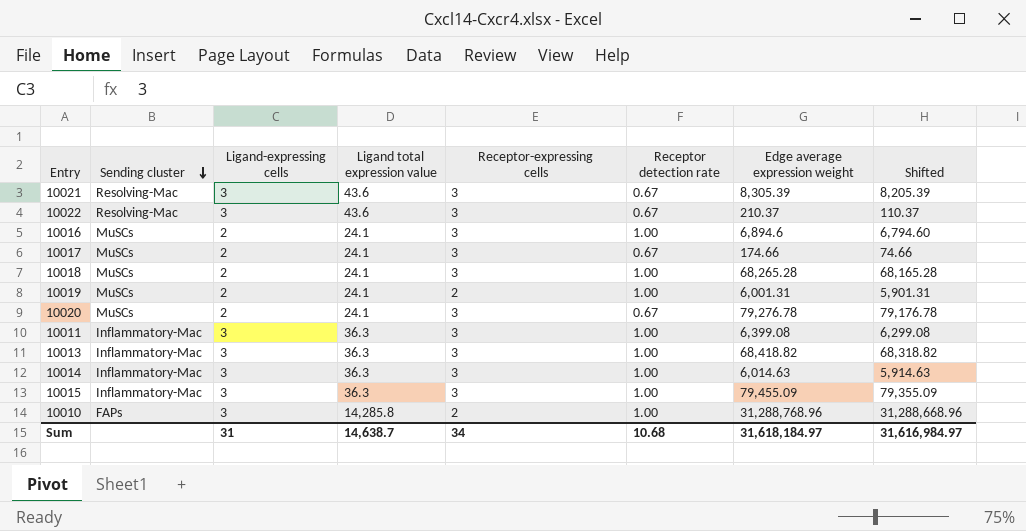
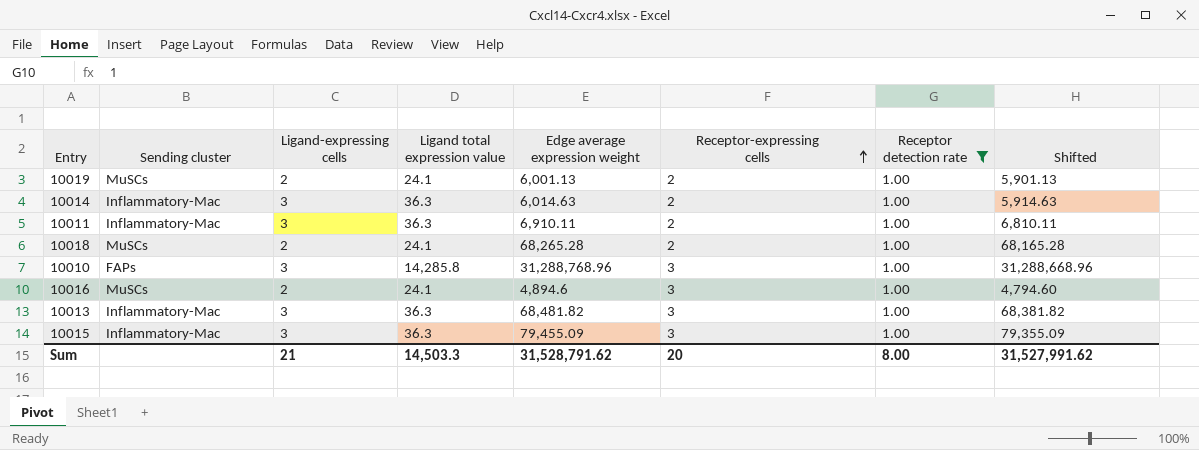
filter: none -> Receptor detection rate = 1.00
row order: Sending cluster descending -> Receptor-expressing cells ascending
column Edge average expression weight | position: 7 -> 5
10019 | Edge average expression weight: 6,001.31 -> 6,001.13
10019 | Shifted: 5,901.31 -> 5,901.13
10014 | Receptor-expressing cells: 3 -> 2
10011 | Edge average expression weight: 6,399.08 -> 6,910.11
10011 | Receptor-expressing cells: 3 -> 2
10011 | Shifted: 6,299.08 -> 6,810.11
10018 | Receptor-expressing cells: 3 -> 2
10010 | Receptor-expressing cells: 2 -> 3
10016 | Edge average expression weight: 6,894.6 -> 4,894.6
10016 | Shifted: 6,794.60 -> 4,794.60
10013 | Edge average expression weight: 68,418.82 -> 68,481.82
10013 | Shifted: 68,318.82 -> 68,381.82
Sum | Ligand-expressing cells: 31 -> 21
Sum | Ligand total expression value: 14,638.7 -> 14,503.3
Sum | Edge average expression weight: 31,618,184.97 -> 31,528,791.62
Sum | Receptor-expressing cells: 34 -> 20
Sum | Receptor detection rate: 10.68 -> 8.00
Sum | Shifted: 31,616,984.97 -> 31,527,991.62

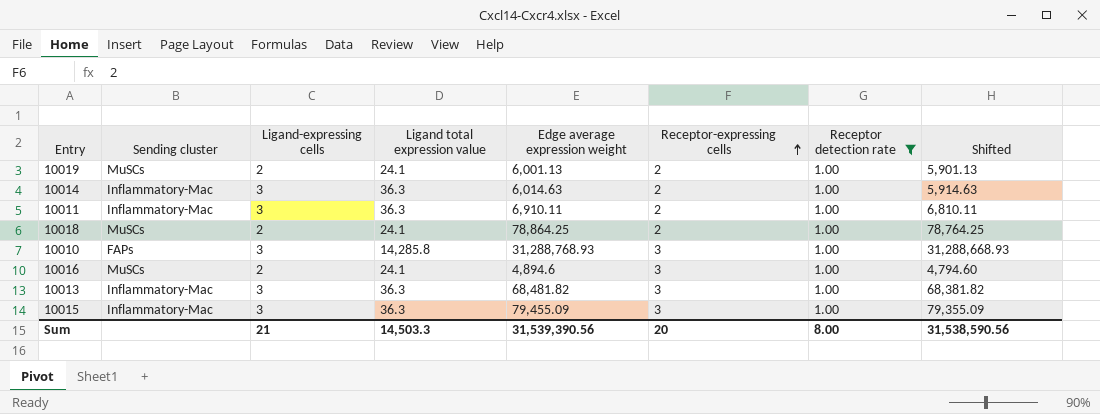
10018 | Edge average expression weight: 68,265.28 -> 78,864.25
10018 | Shifted: 68,165.28 -> 78,764.25
10010 | Edge average expression weight: 31,288,768.96 -> 31,288,768.93
10010 | Shifted: 31,288,668.96 -> 31,288,668.93
Sum | Edge average expression weight: 31,528,791.62 -> 31,539,390.56
Sum | Shifted: 31,527,991.62 -> 31,538,590.56

